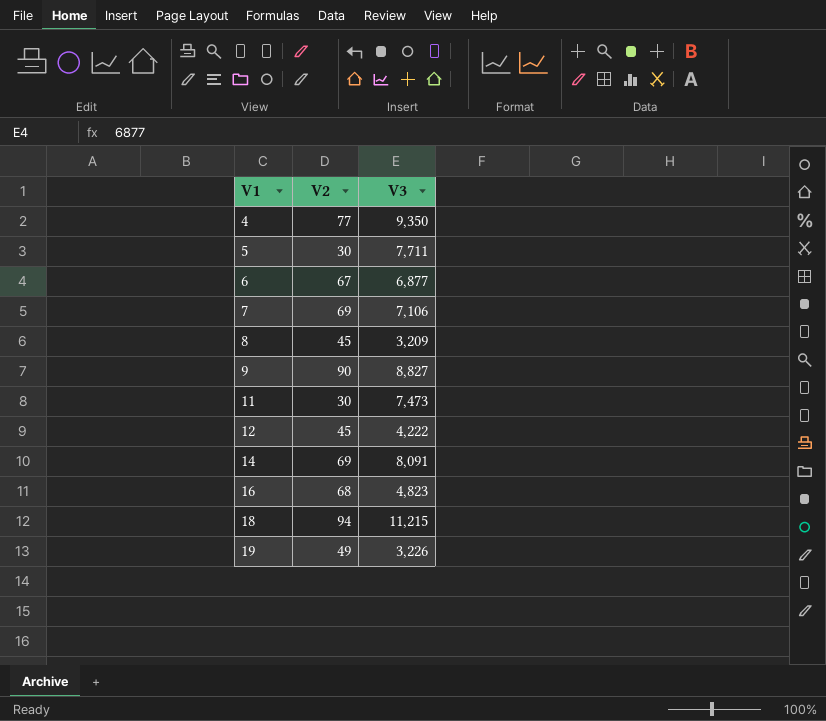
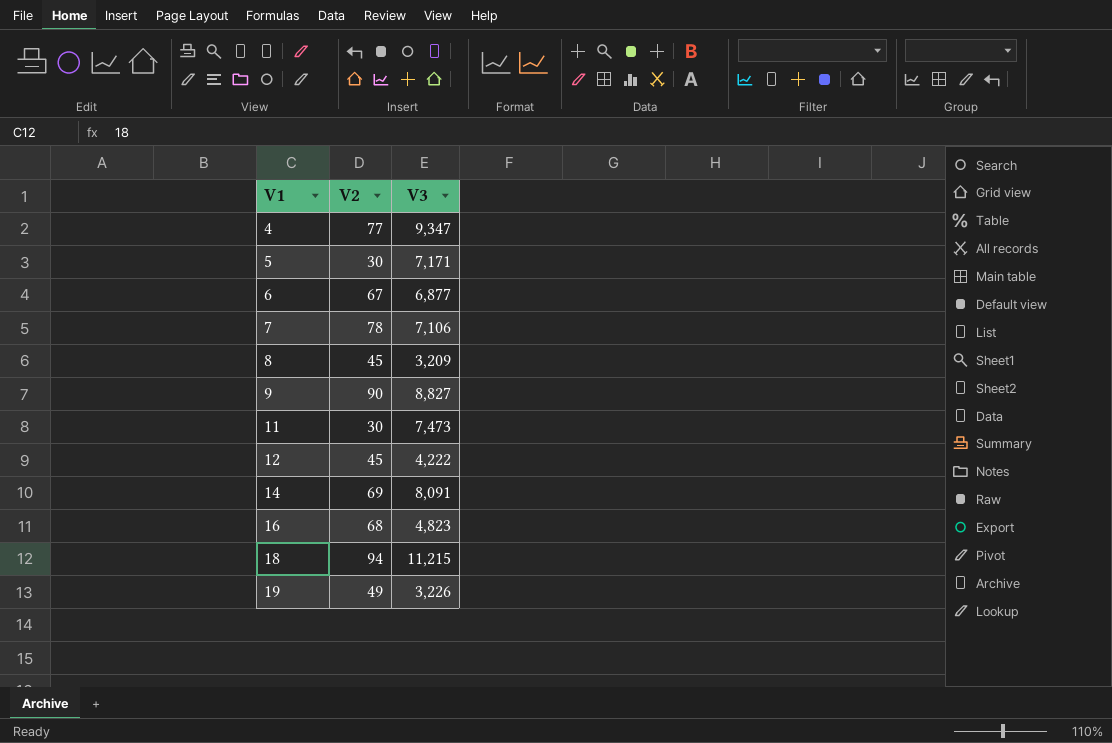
4 | V3: 9,350 -> 9,347
5 | V3: 7,711 -> 7,171
7 | V2: 69 -> 78

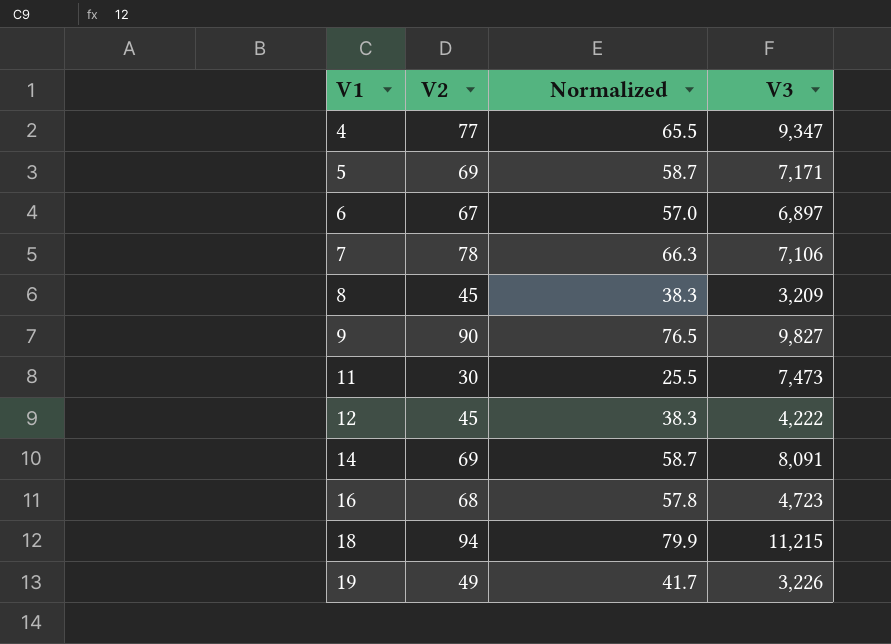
column Normalized | formula: none -> [V2] * 0.85
5 | V2: 30 -> 69
6 | V3: 6,877 -> 6,897
9 | V3: 8,827 -> 9,827
16 | V3: 4,823 -> 4,723

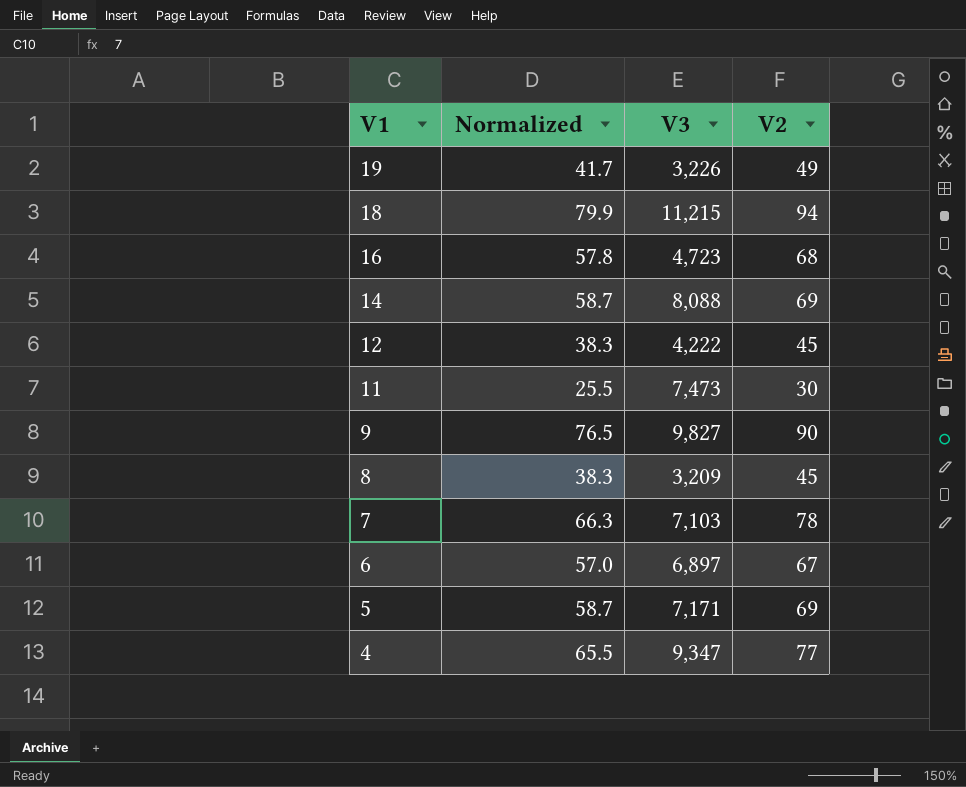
row order: V1 ascending -> V1 descending
column V2 | position: 2 -> 4
14 | V3: 8,091 -> 8,088
7 | V3: 7,106 -> 7,103

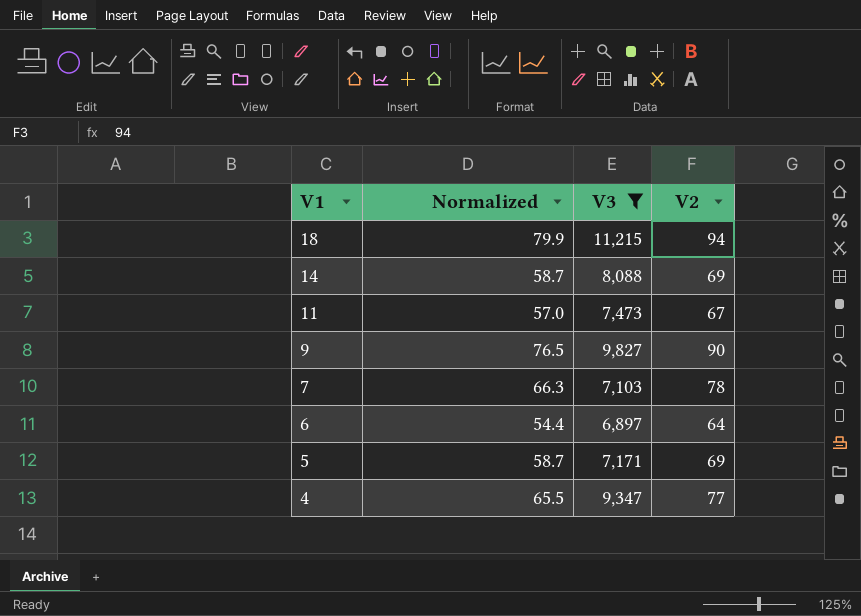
filter: none -> V3 >= 6,897
11 | Normalized: 25.5 -> 57.0
11 | V2: 30 -> 67
6 | Normalized: 57.0 -> 54.4
6 | V2: 67 -> 64

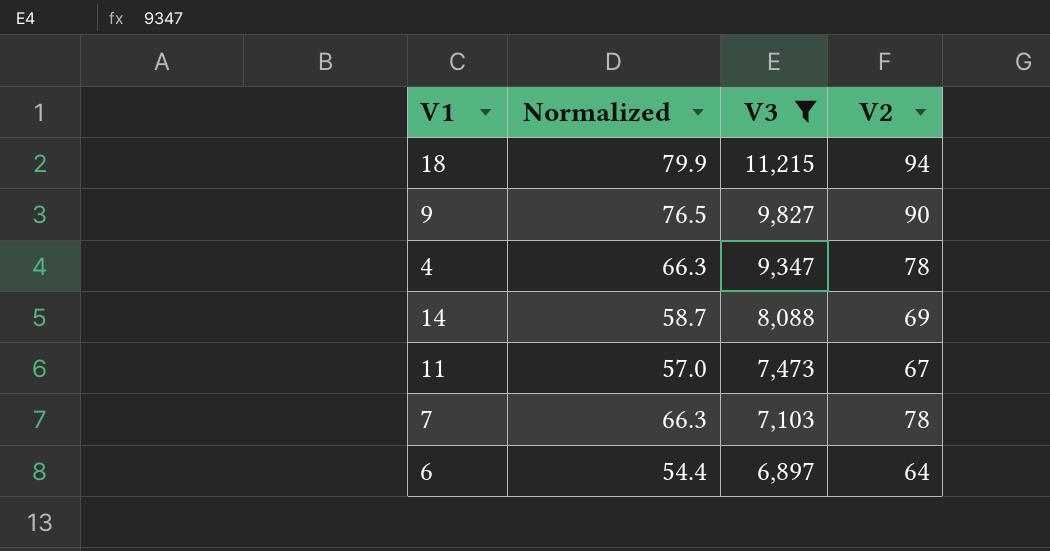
row order: V1 descending -> V3 descending
row 5: 58.7 | 7,171 | 69 -> none
4 | Normalized: 65.5 -> 66.3
4 | V2: 77 -> 78

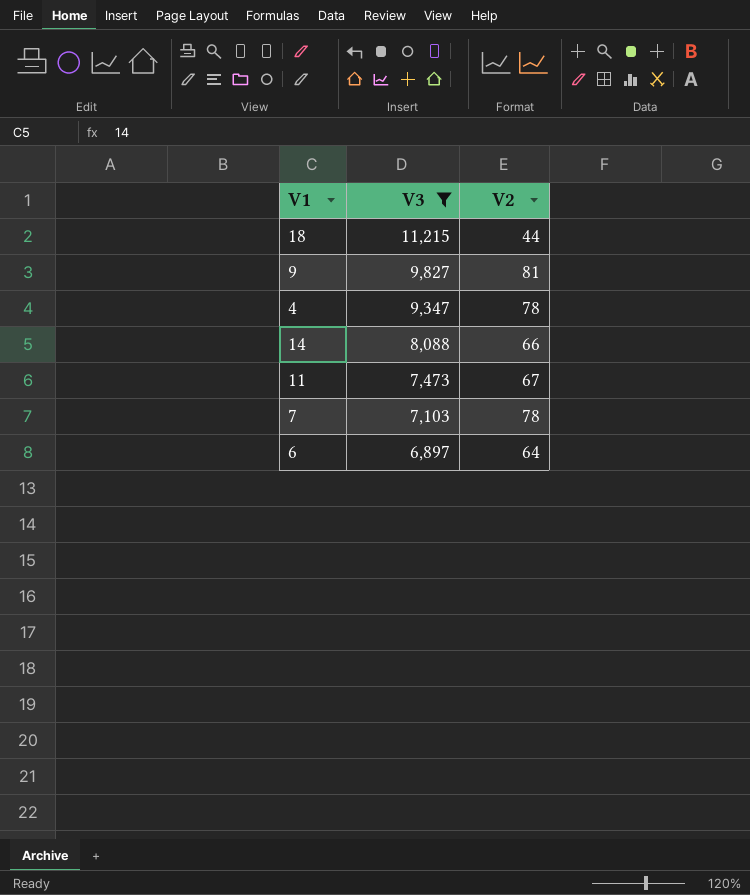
column Normalized | formula: [V2] * 0.85 -> none
18 | V2: 94 -> 44
9 | V2: 90 -> 81
14 | V2: 69 -> 66

